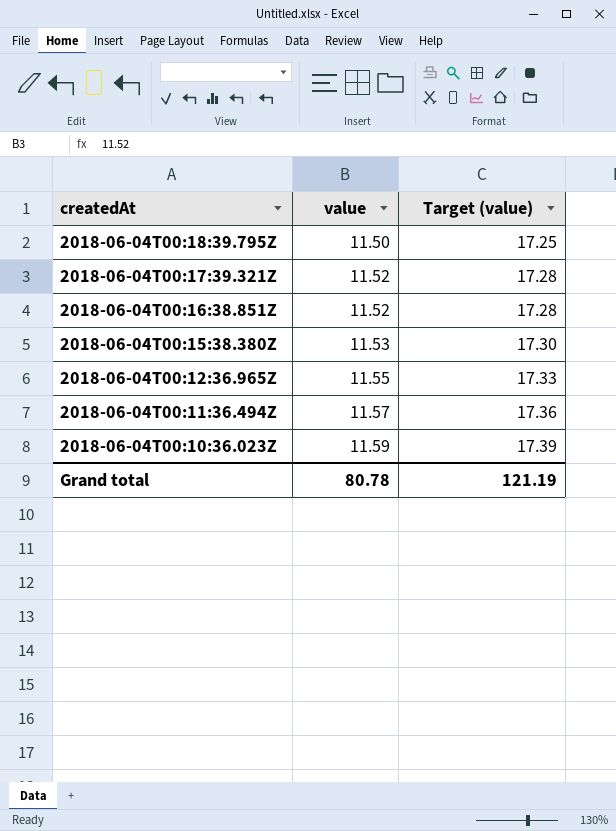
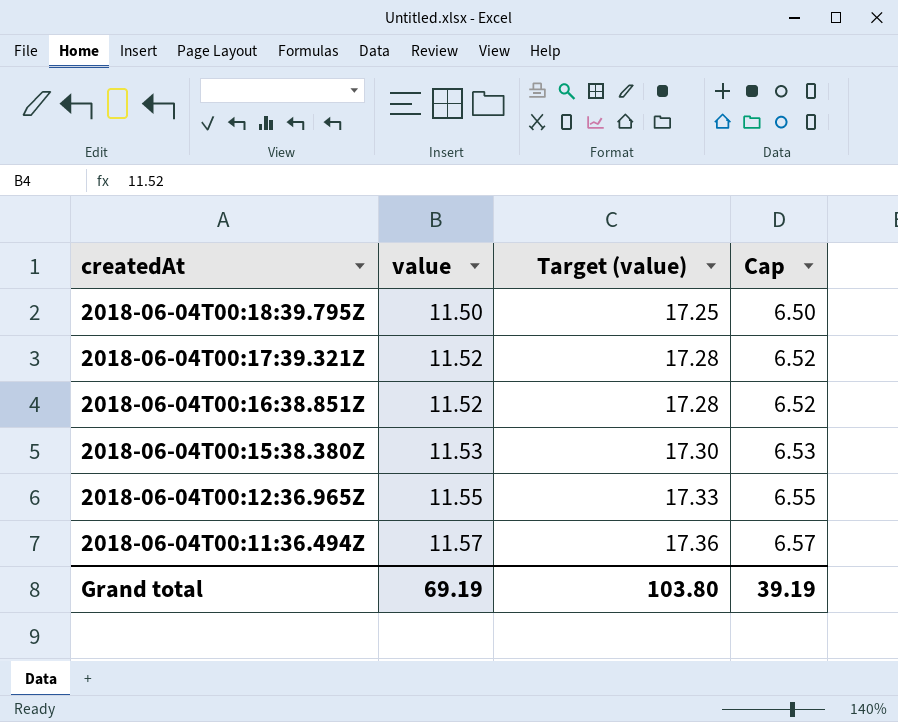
column Cap | formula: none -> [value] - 5
row 2018-06-04T00:10:36.023Z: 11.59 | 17.39 -> none
Grand total | value: 80.78 -> 69.19
Grand total | Target (value): 121.19 -> 103.80

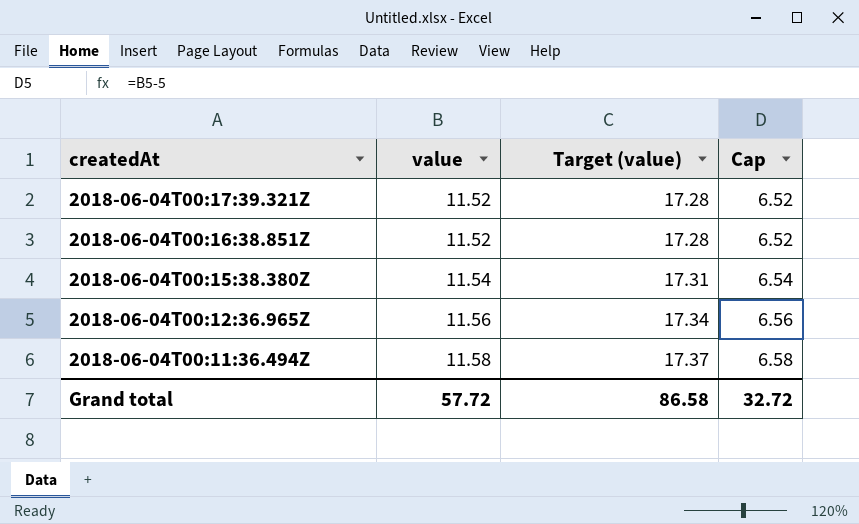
row 2018-06-04T00:18:39.795Z: 11.50 | 17.25 | 6.50 -> none
2018-06-04T00:15:38.380Z | value: 11.53 -> 11.54
2018-06-04T00:15:38.380Z | Target (value): 17.30 -> 17.31
2018-06-04T00:15:38.380Z | Cap: 6.53 -> 6.54
2018-06-04T00:12:36.965Z | value: 11.55 -> 11.56
2018-06-04T00:12:36.965Z | Target (value): 17.33 -> 17.34
2018-06-04T00:12:36.965Z | Cap: 6.55 -> 6.56
2018-06-04T00:11:36.494Z | value: 11.57 -> 11.58
2018-06-04T00:11:36.494Z | Target (value): 17.36 -> 17.37
2018-06-04T00:11:36.494Z | Cap: 6.57 -> 6.58
Grand total | value: 69.19 -> 57.72
Grand total | Target (value): 103.80 -> 86.58
Grand total | Cap: 39.19 -> 32.72

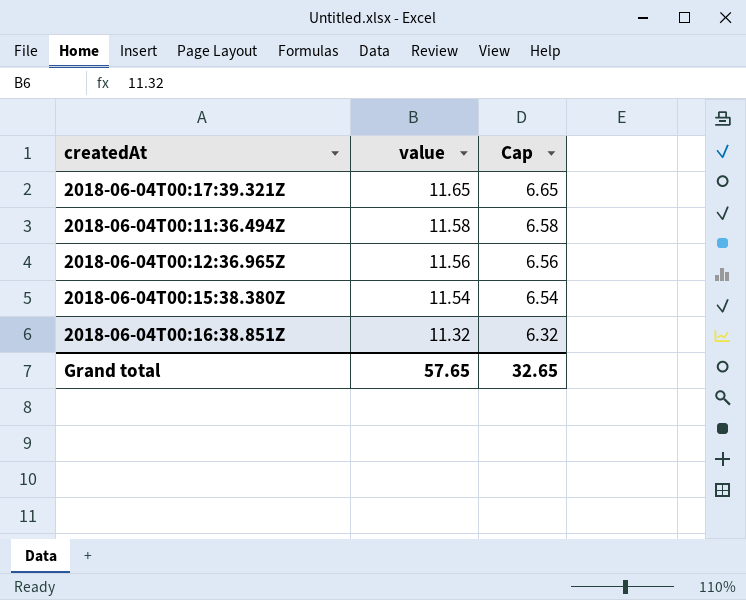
row order: createdAt descending -> value descending
column Target (value) | formula: [value] * 1.5 -> none
2018-06-04T00:17:39.321Z | value: 11.52 -> 11.65
2018-06-04T00:17:39.321Z | Cap: 6.52 -> 6.65
2018-06-04T00:16:38.851Z | value: 11.52 -> 11.32
2018-06-04T00:16:38.851Z | Cap: 6.52 -> 6.32
Grand total | value: 57.72 -> 57.65
Grand total | Cap: 32.72 -> 32.65

